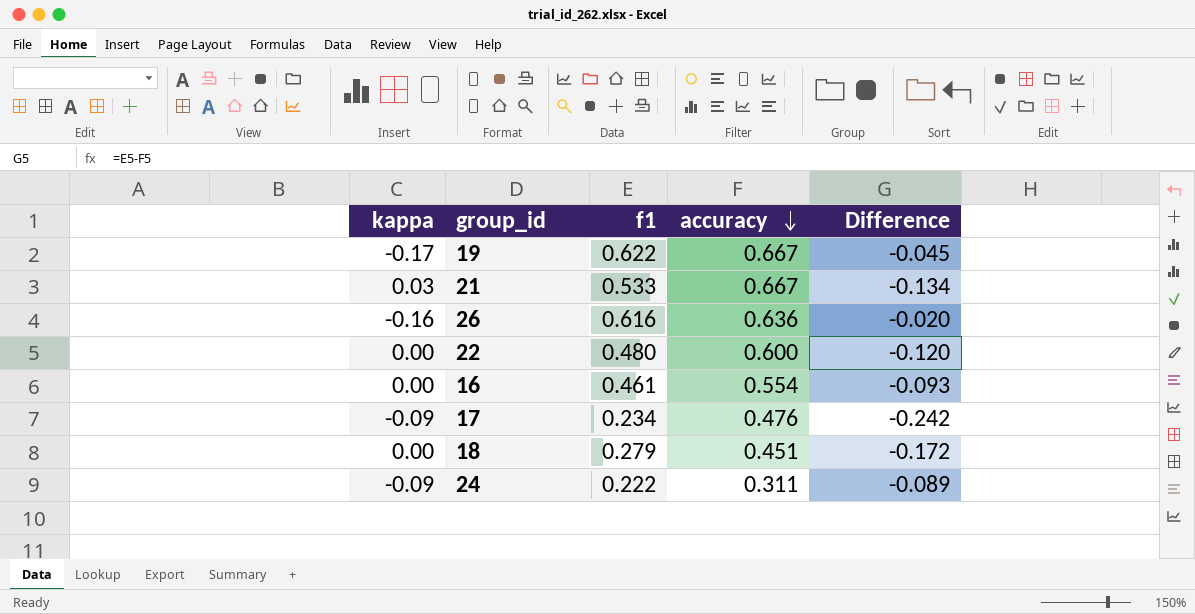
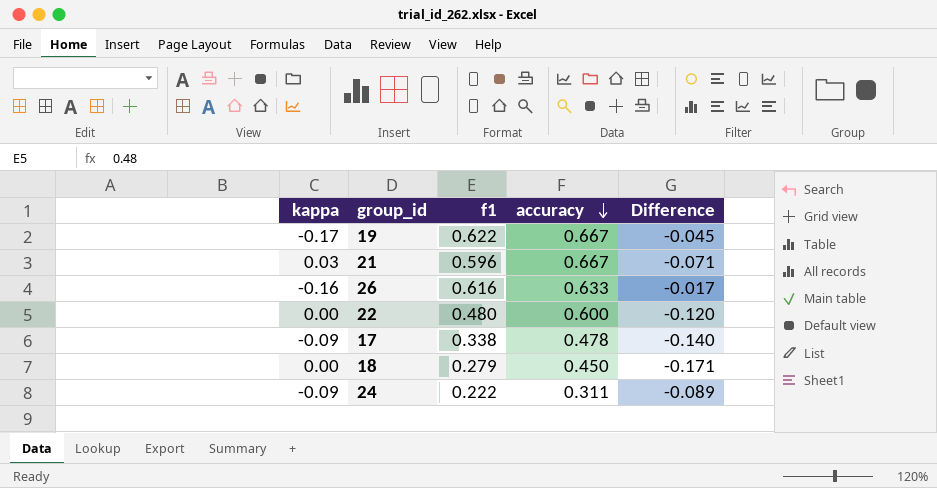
row 16: 0.00 | 0.461 | 0.554 | -0.093 -> none
21 | f1: 0.533 -> 0.596
21 | Difference: -0.134 -> -0.071
26 | accuracy: 0.636 -> 0.633
26 | Difference: -0.020 -> -0.017
17 | f1: 0.234 -> 0.338
17 | accuracy: 0.476 -> 0.478
17 | Difference: -0.242 -> -0.140
18 | accuracy: 0.451 -> 0.450
18 | Difference: -0.172 -> -0.171

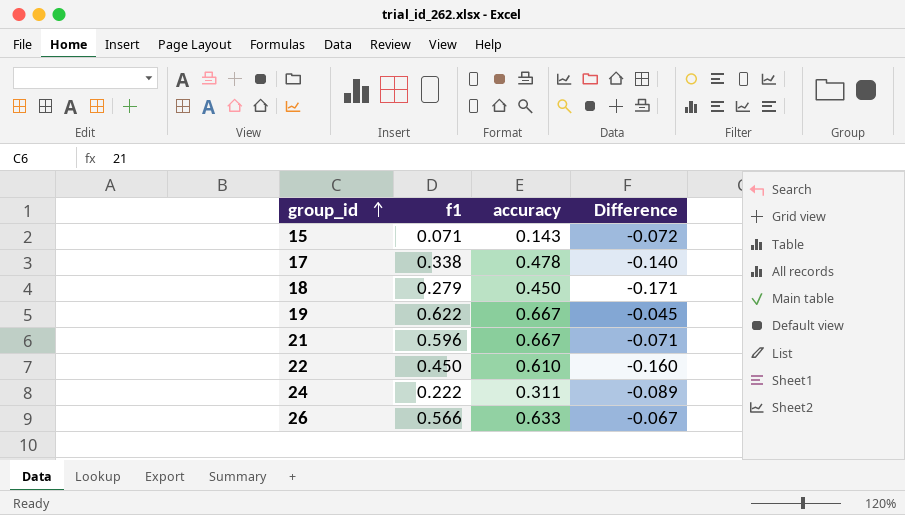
row order: accuracy descending -> group_id ascending
column kappa | position: 1 -> none
row 15: none -> 0.071 | 0.143 | -0.072
22 | f1: 0.480 -> 0.450
22 | accuracy: 0.600 -> 0.610
22 | Difference: -0.120 -> -0.160
26 | f1: 0.616 -> 0.566
26 | Difference: -0.017 -> -0.067

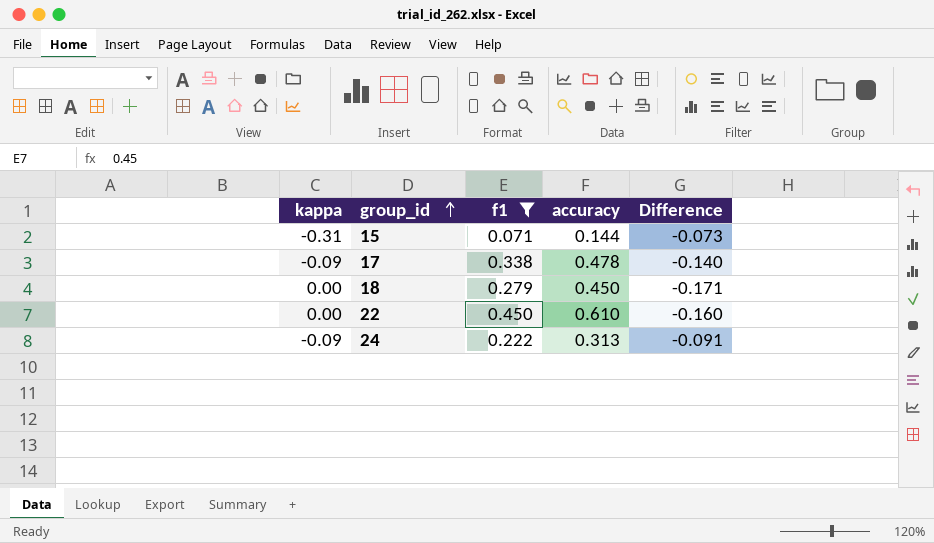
filter: none -> f1 <= 0.450
column kappa | position: none -> 1
15 | accuracy: 0.143 -> 0.144
15 | Difference: -0.072 -> -0.073
24 | accuracy: 0.311 -> 0.313
24 | Difference: -0.089 -> -0.091

